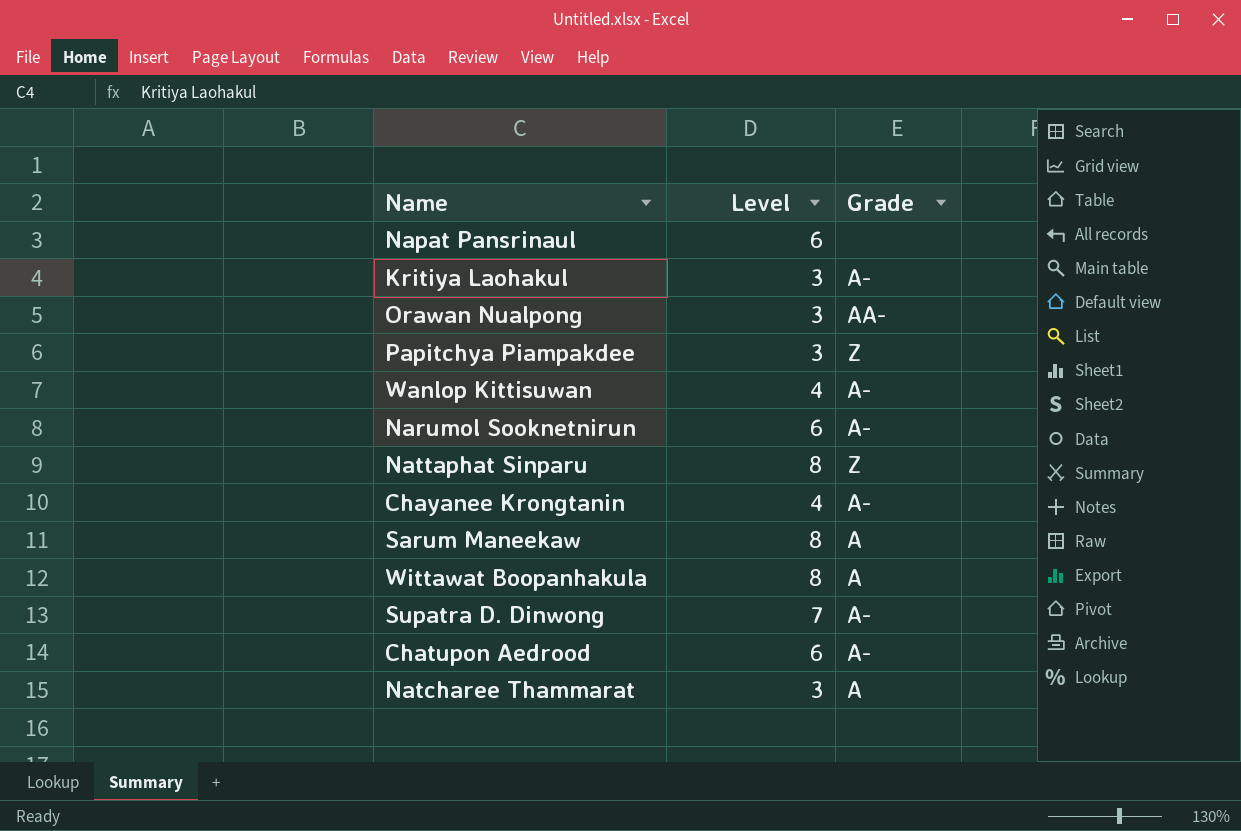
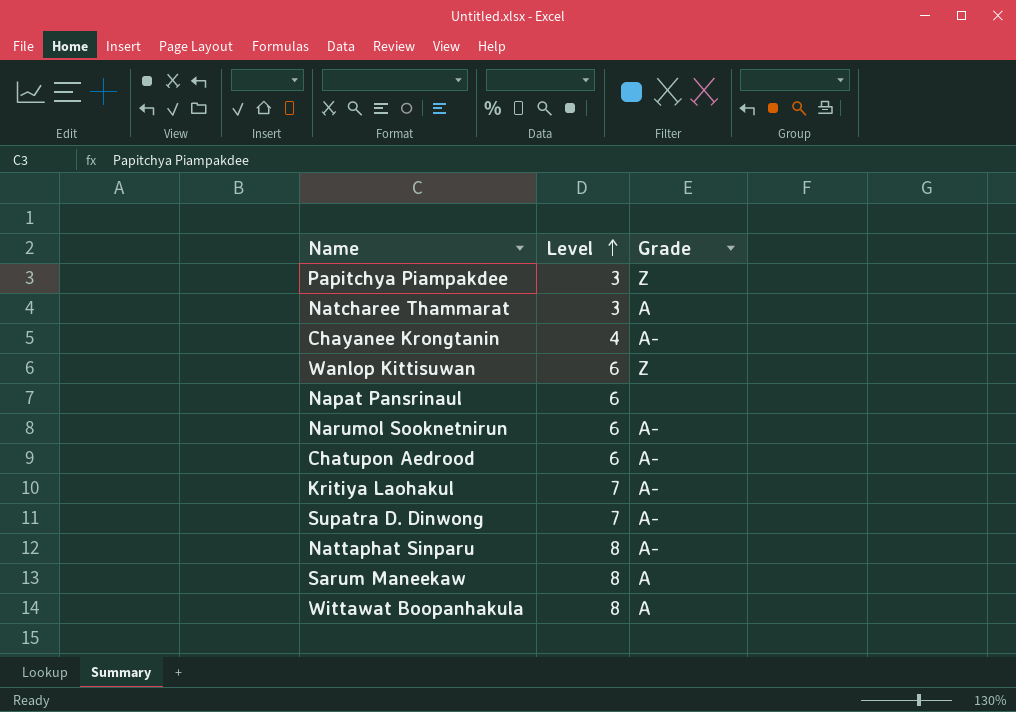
row order: none -> Level ascending
row Orawan Nualpong: 3 | AA- -> none
Wanlop Kittisuwan | Level: 4 -> 6
Wanlop Kittisuwan | Grade: A- -> Z
Kritiya Laohakul | Level: 3 -> 7
Nattaphat Sinparu | Grade: Z -> A-

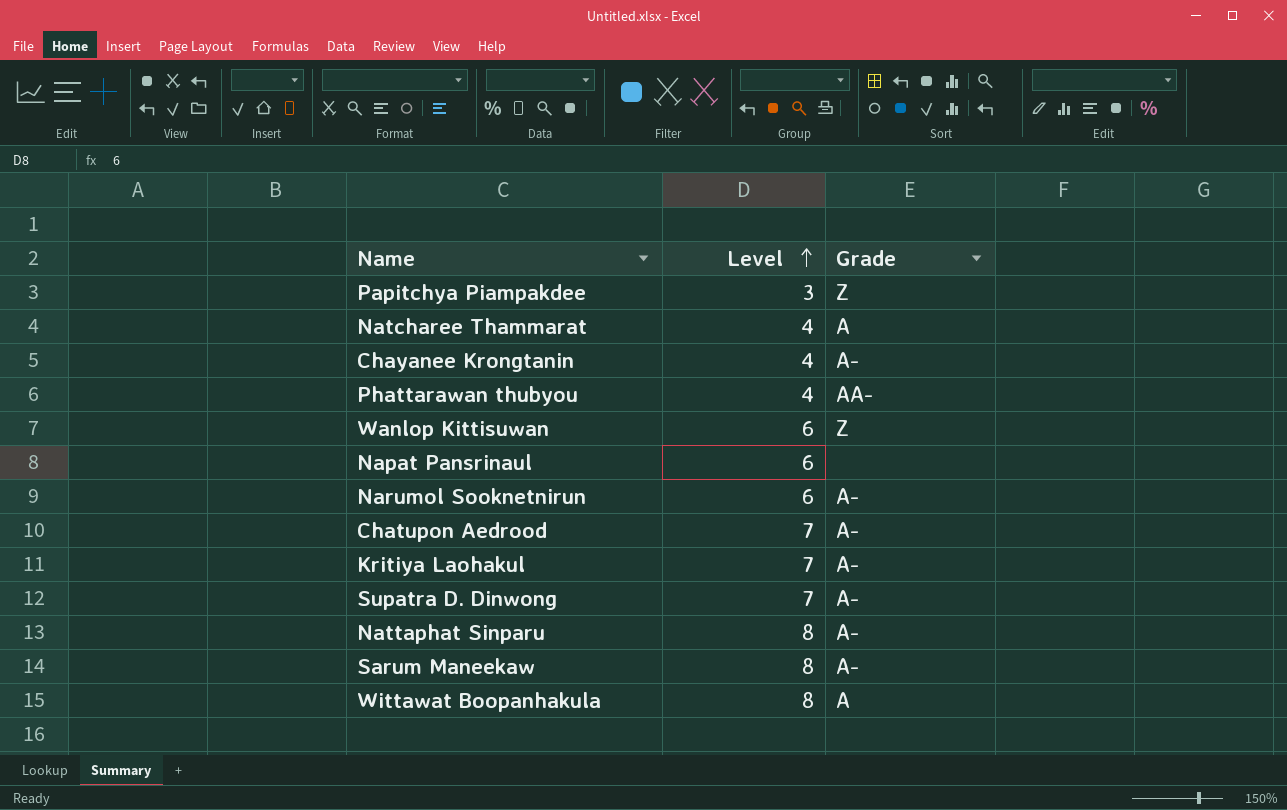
Natcharee Thammarat | Level: 3 -> 4
row Phattarawan thubyou: none -> 4 | AA-
Chatupon Aedrood | Level: 6 -> 7
Sarum Maneekaw | Grade: A -> A-

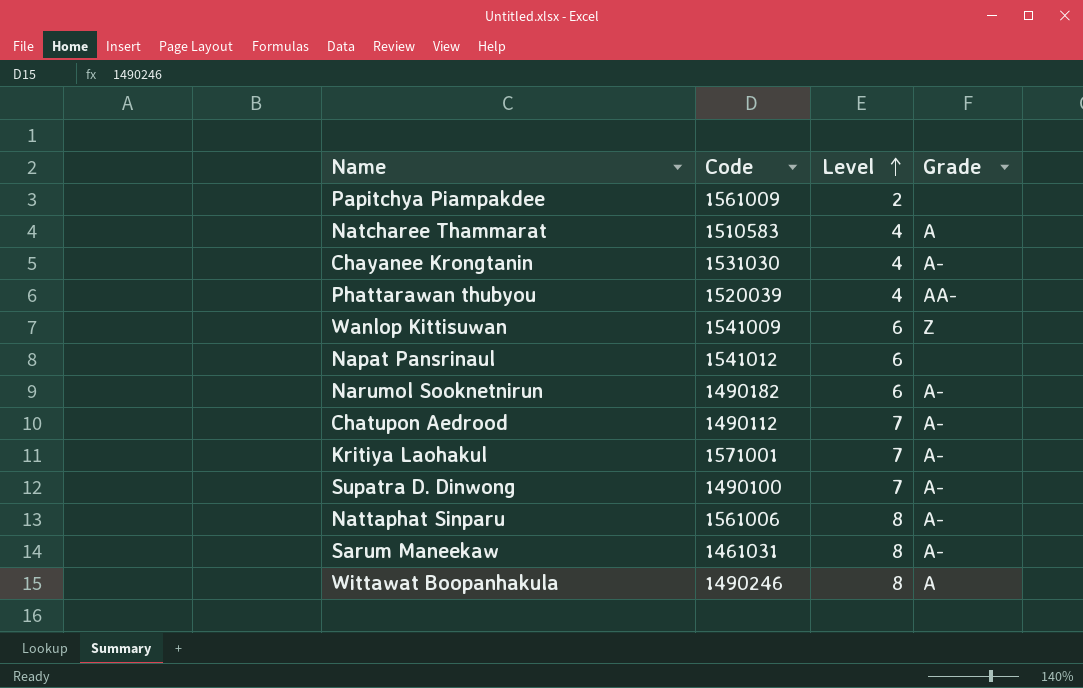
column Code | position: none -> 2
Papitchya Piampakdee | Level: 3 -> 2
Papitchya Piampakdee | Grade: Z -> none

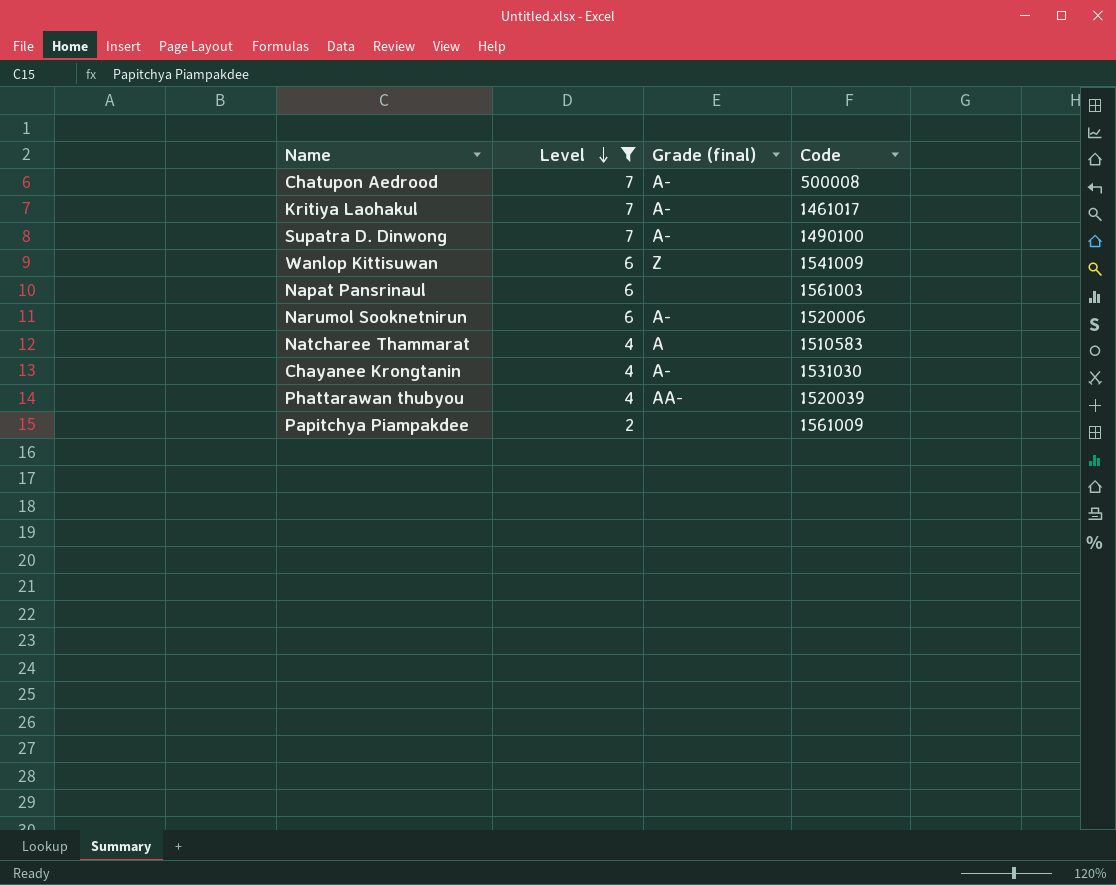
filter: none -> Level != 8
row order: Level ascending -> Level descending
column name: Grade -> Grade (final)
column Code | position: 2 -> 4
Chatupon Aedrood | Code: 1490112 -> 500008
Kritiya Laohakul | Code: 1571001 -> 1461017
Napat Pansrinaul | Code: 1541012 -> 1561003
Narumol Sooknetnirun | Code: 1490182 -> 1520006

